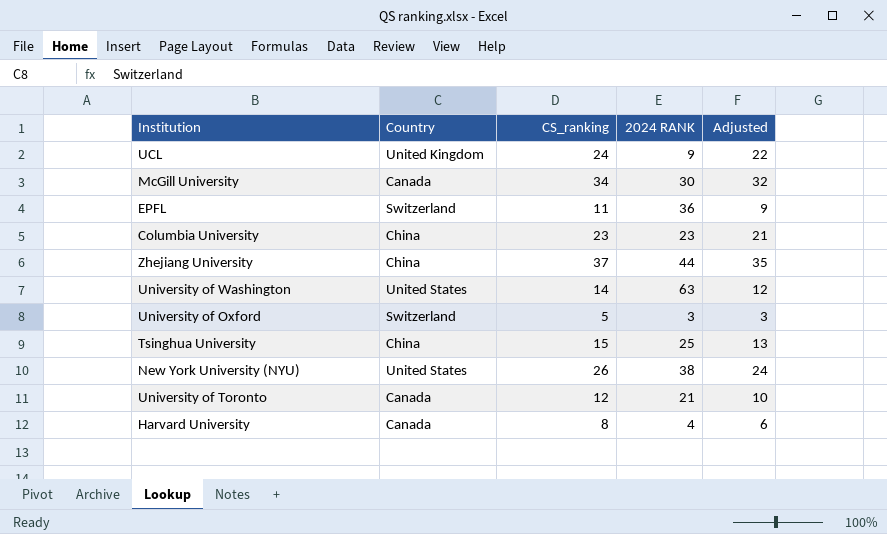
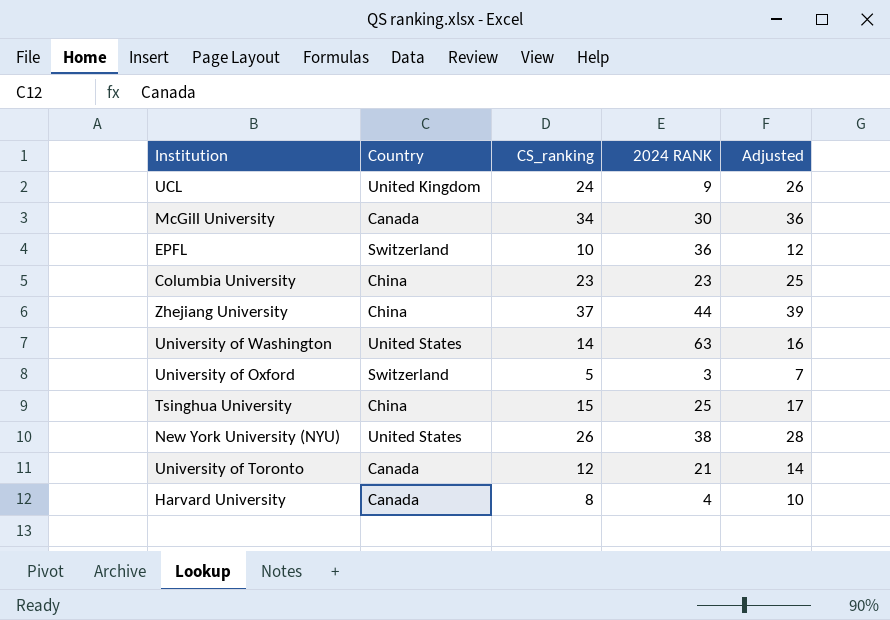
column Adjusted | formula: [CS_ranking] - 2 -> [CS_ranking] + 2
EPFL | CS_ranking: 11 -> 10

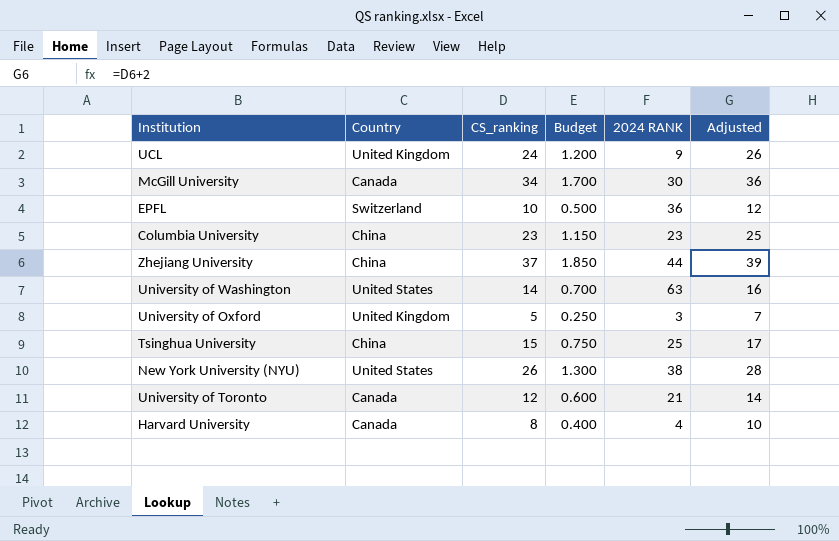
column Budget | formula: none -> [CS_ranking] * 0.05
University of Oxford | Country: Switzerland -> United Kingdom

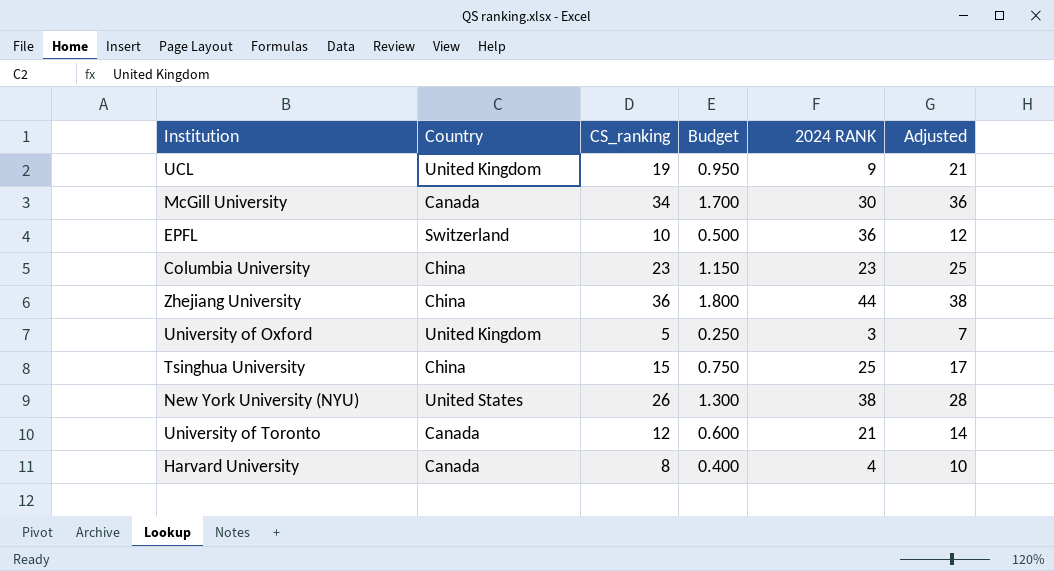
row University of Washington: United States | 14 | 0.700 | 63 | 16 -> none
UCL | CS_ranking: 24 -> 19
UCL | Budget: 1.200 -> 0.950
UCL | Adjusted: 26 -> 21
Zhejiang University | CS_ranking: 37 -> 36
Zhejiang University | Budget: 1.850 -> 1.800
Zhejiang University | Adjusted: 39 -> 38

